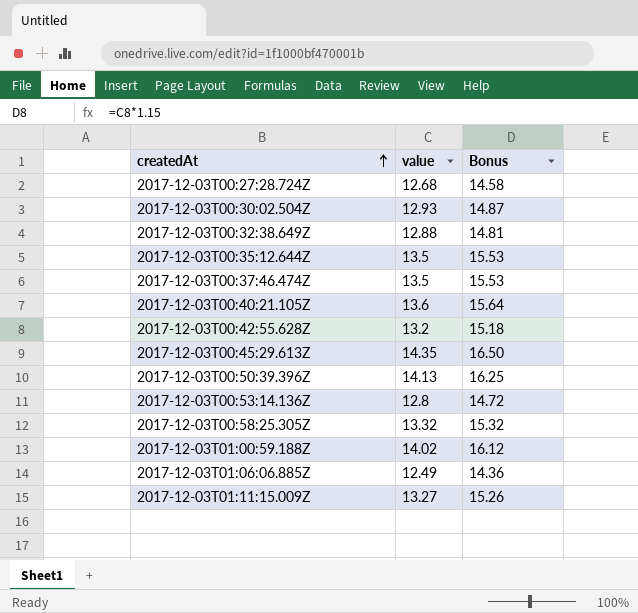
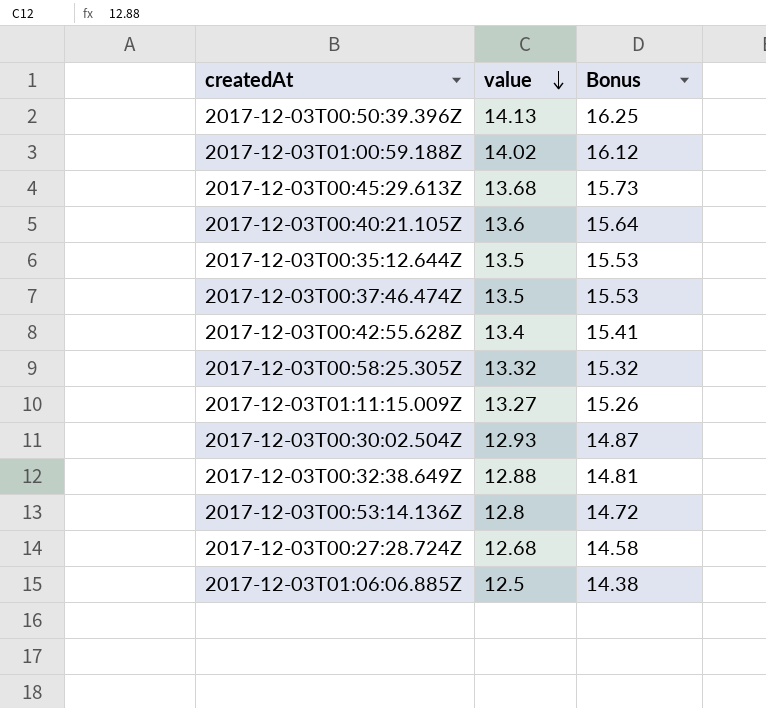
row order: createdAt ascending -> value descending
2017-12-03T00:45:29.613Z | value: 14.35 -> 13.68
2017-12-03T00:45:29.613Z | Bonus: 16.50 -> 15.73
2017-12-03T00:42:55.628Z | value: 13.2 -> 13.4
2017-12-03T00:42:55.628Z | Bonus: 15.18 -> 15.41
2017-12-03T01:06:06.885Z | value: 12.49 -> 12.5
2017-12-03T01:06:06.885Z | Bonus: 14.36 -> 14.38

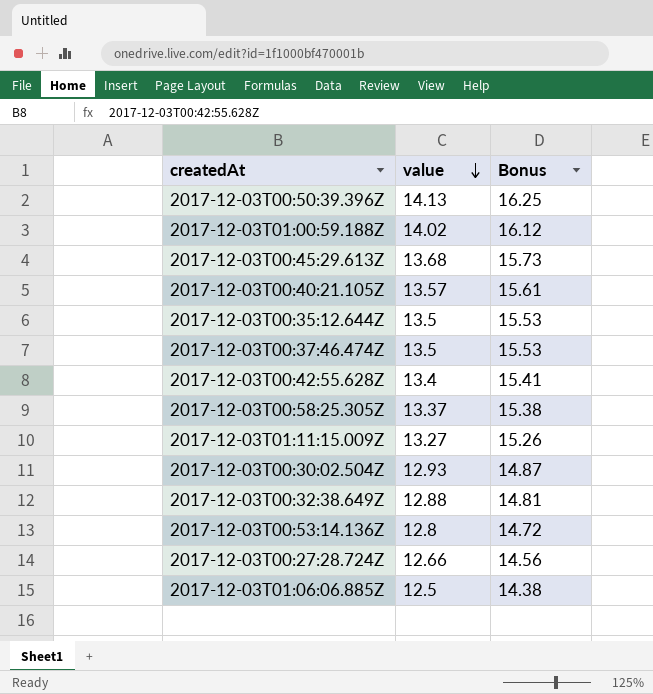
2017-12-03T00:40:21.105Z | value: 13.6 -> 13.57
2017-12-03T00:40:21.105Z | Bonus: 15.64 -> 15.61
2017-12-03T00:58:25.305Z | value: 13.32 -> 13.37
2017-12-03T00:58:25.305Z | Bonus: 15.32 -> 15.38
2017-12-03T00:27:28.724Z | value: 12.68 -> 12.66
2017-12-03T00:27:28.724Z | Bonus: 14.58 -> 14.56

